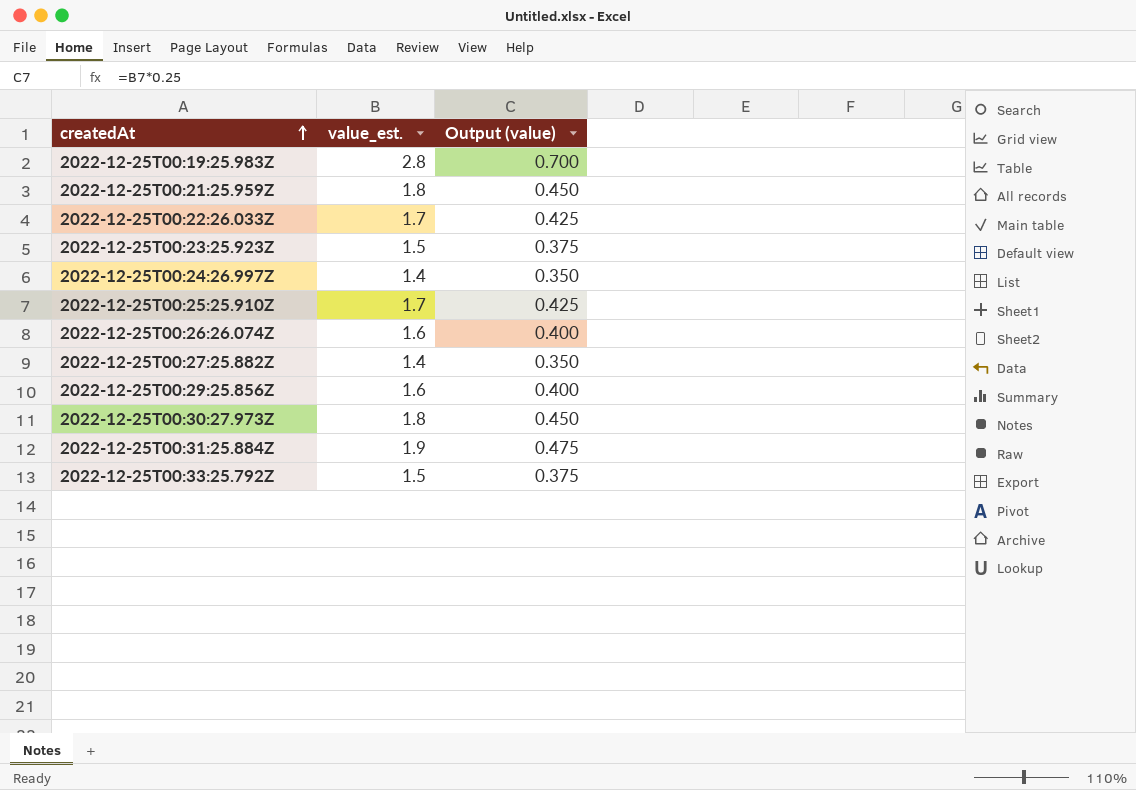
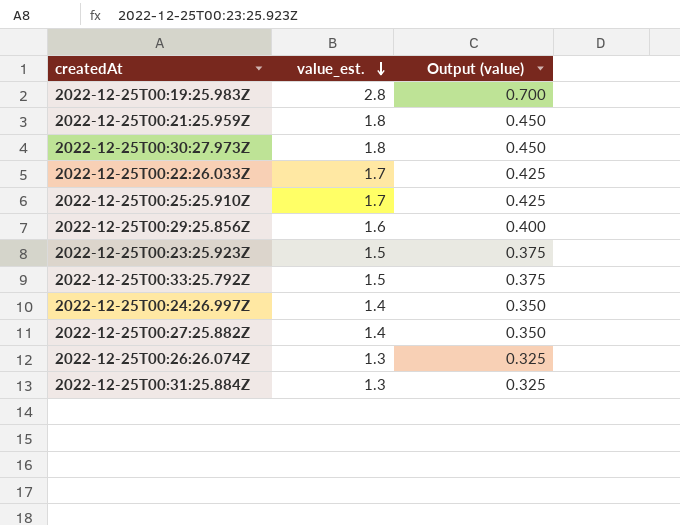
row order: createdAt ascending -> value_est. descending
2022-12-25T00:26:26.074Z | value_est.: 1.6 -> 1.3
2022-12-25T00:26:26.074Z | Output (value): 0.400 -> 0.325
2022-12-25T00:31:25.884Z | value_est.: 1.9 -> 1.3
2022-12-25T00:31:25.884Z | Output (value): 0.475 -> 0.325

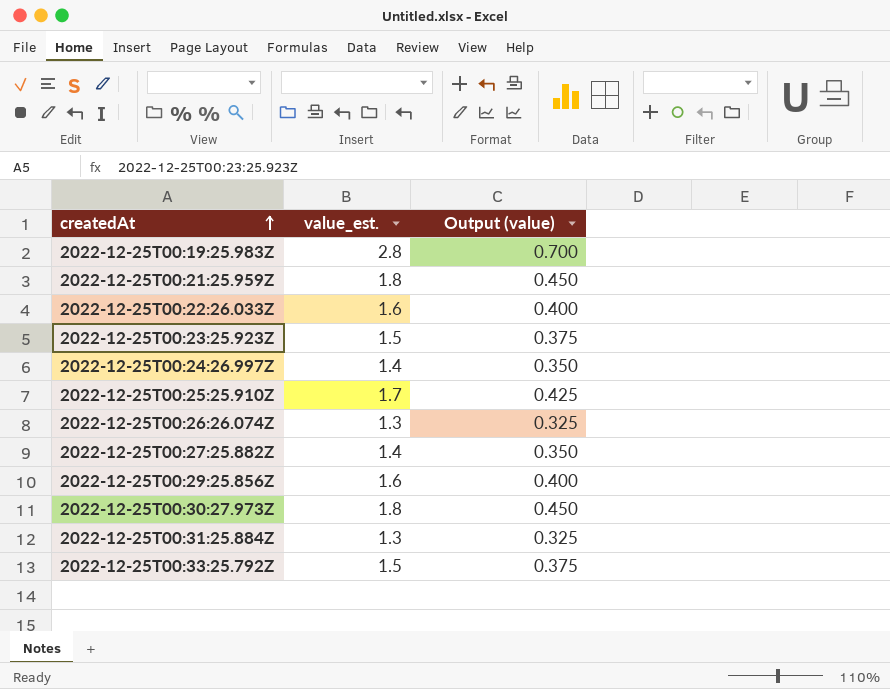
row order: value_est. descending -> createdAt ascending
2022-12-25T00:22:26.033Z | value_est.: 1.7 -> 1.6
2022-12-25T00:22:26.033Z | Output (value): 0.425 -> 0.400

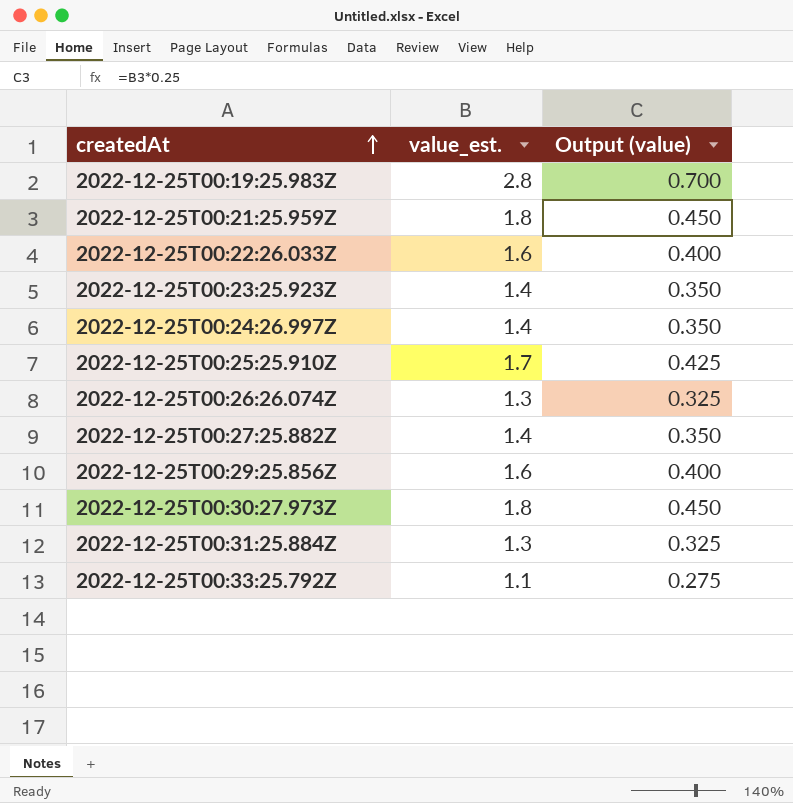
2022-12-25T00:23:25.923Z | value_est.: 1.5 -> 1.4
2022-12-25T00:23:25.923Z | Output (value): 0.375 -> 0.350
2022-12-25T00:33:25.792Z | value_est.: 1.5 -> 1.1
2022-12-25T00:33:25.792Z | Output (value): 0.375 -> 0.275

